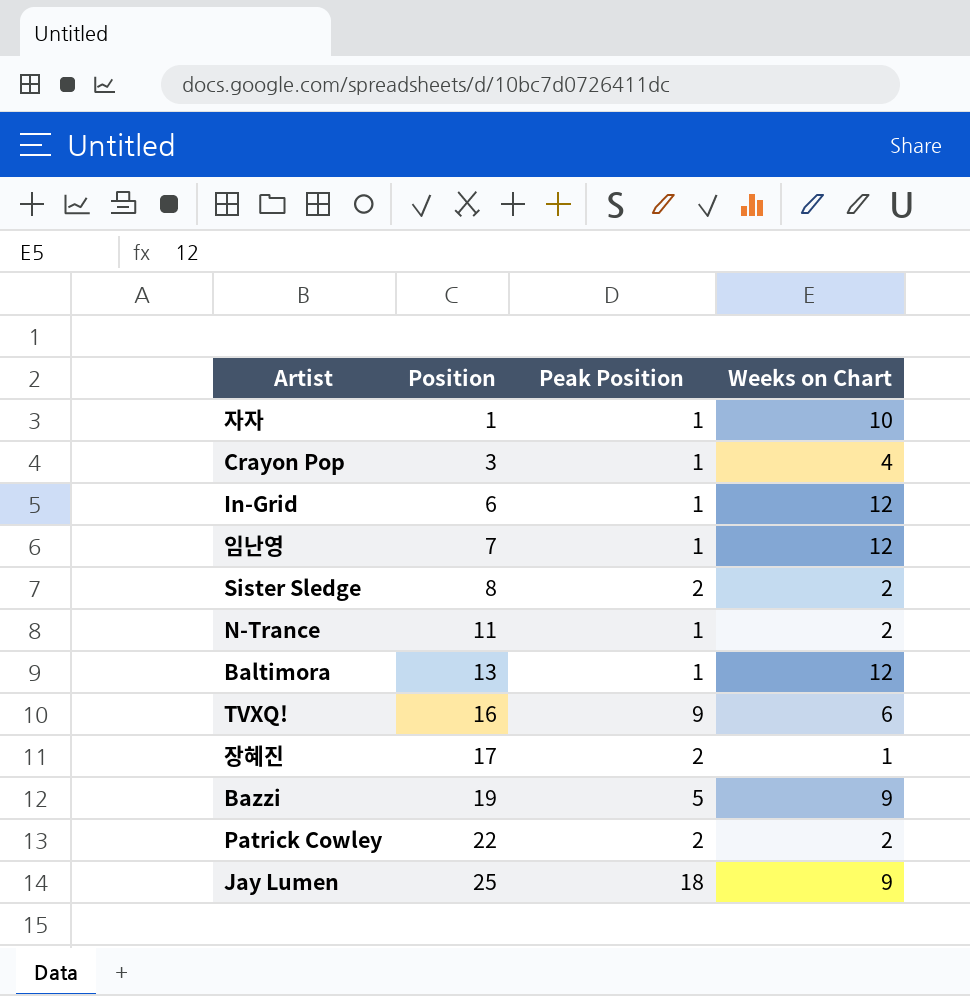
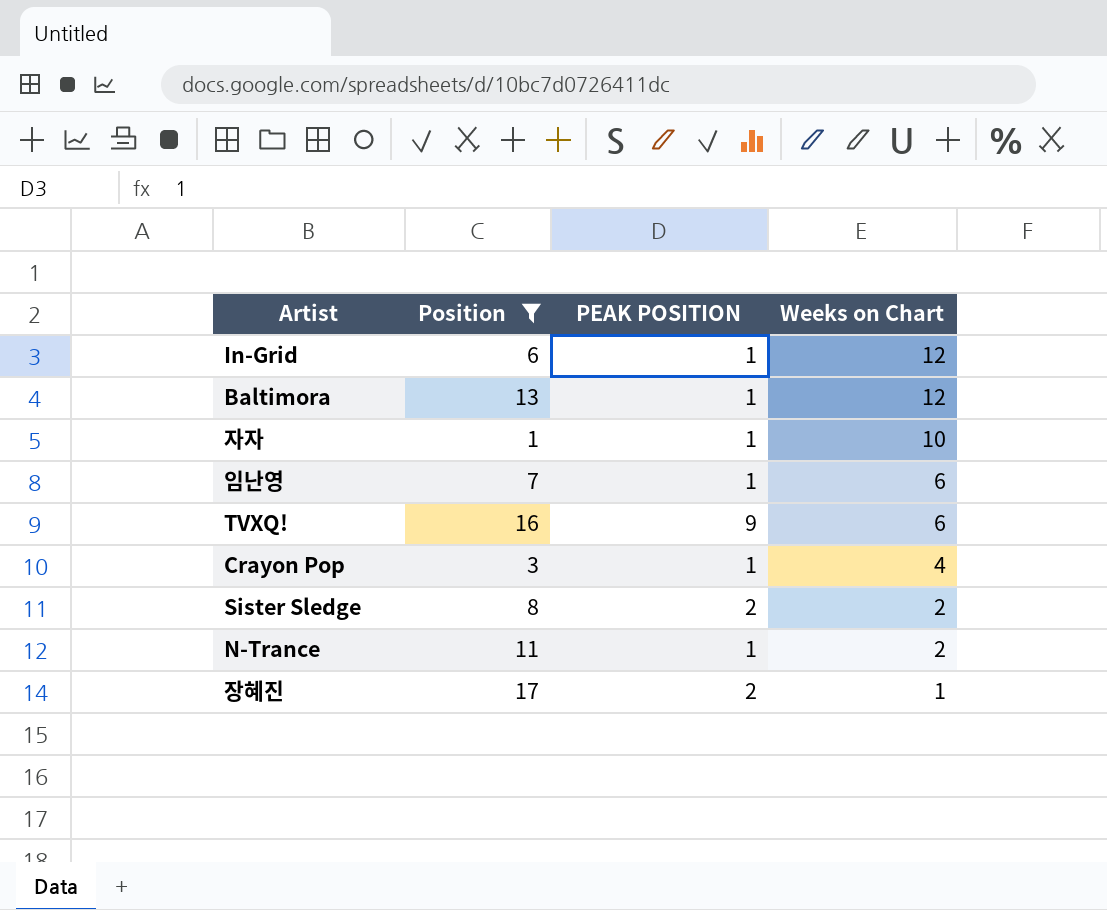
filter: none -> Position <= 17
row order: Position ascending -> Weeks on Chart descending
column name: Peak Position -> PEAK POSITION
임난영 | Weeks on Chart: 12 -> 6

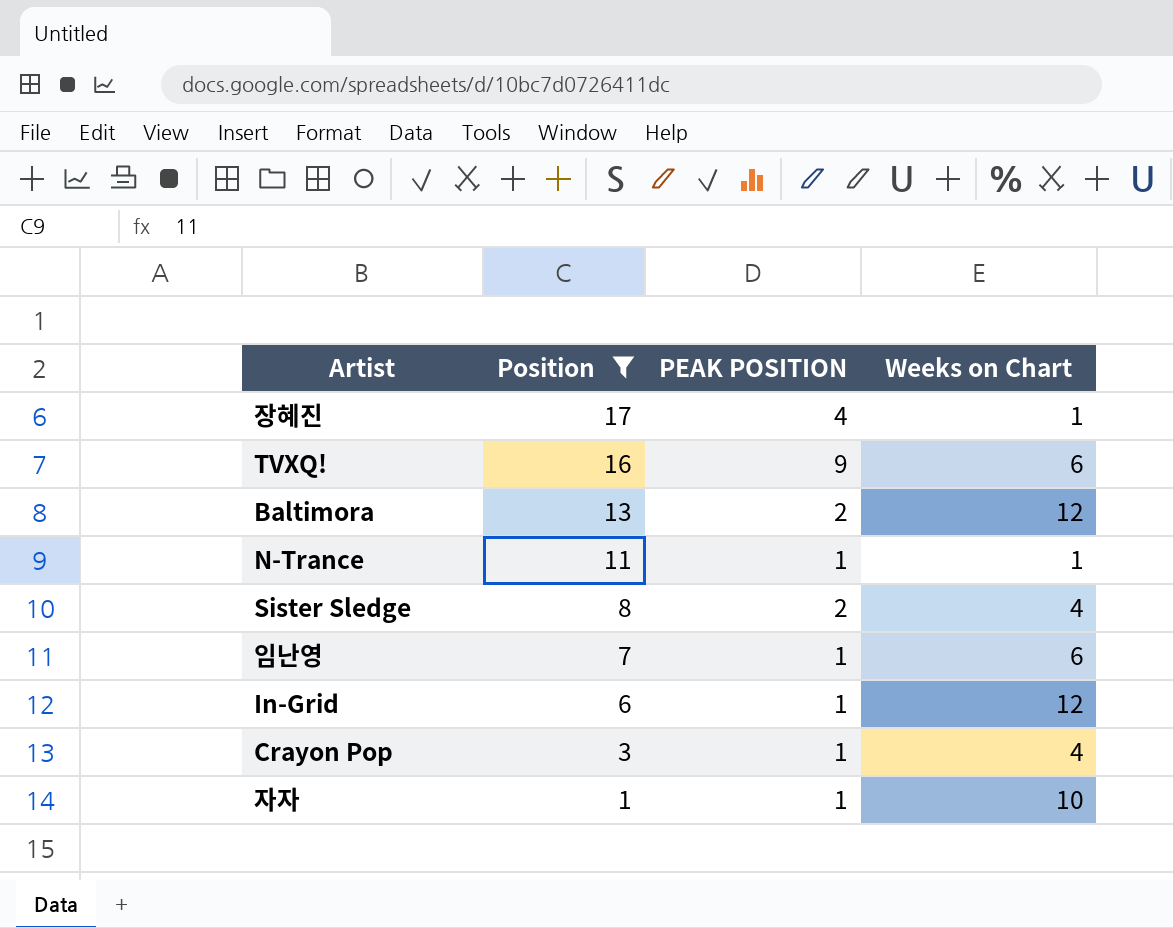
row order: Weeks on Chart descending -> Position descending
장혜진 | PEAK POSITION: 2 -> 4
Baltimora | PEAK POSITION: 1 -> 2
N-Trance | Weeks on Chart: 2 -> 1
Sister Sledge | Weeks on Chart: 2 -> 4

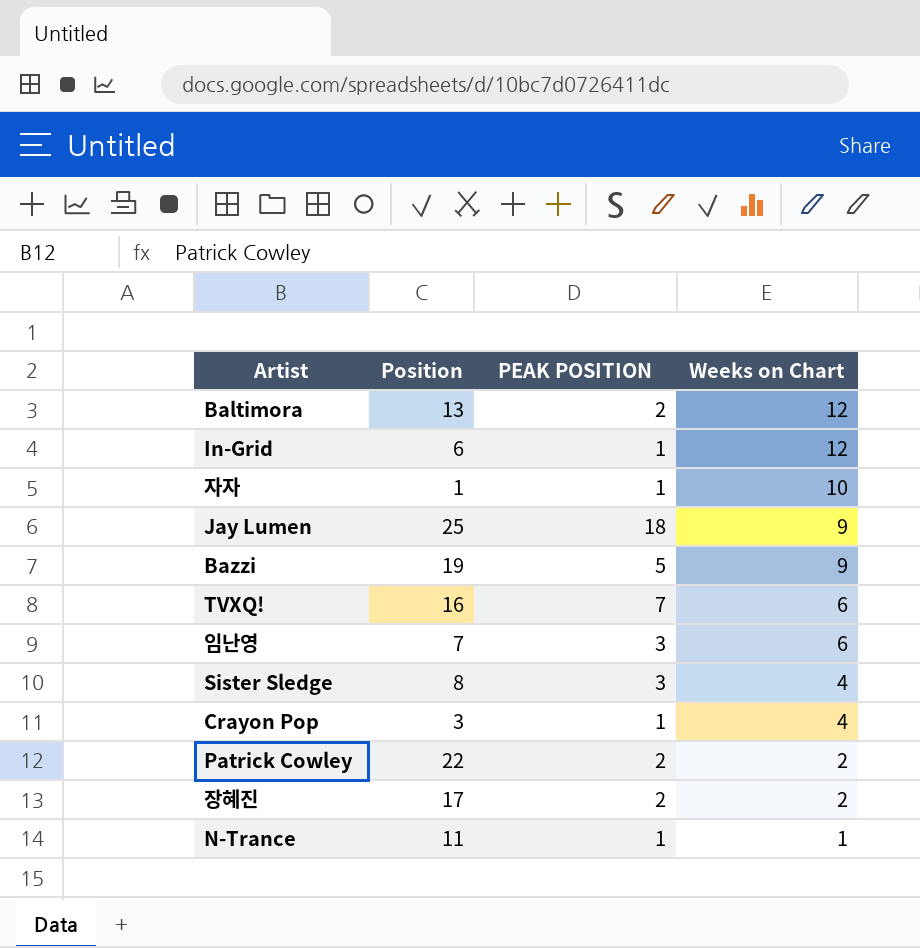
filter: Position <= 17 -> none
row order: Position descending -> Weeks on Chart descending
TVXQ! | PEAK POSITION: 9 -> 7
임난영 | PEAK POSITION: 1 -> 3
Sister Sledge | PEAK POSITION: 2 -> 3
장혜진 | PEAK POSITION: 4 -> 2
장혜진 | Weeks on Chart: 1 -> 2

